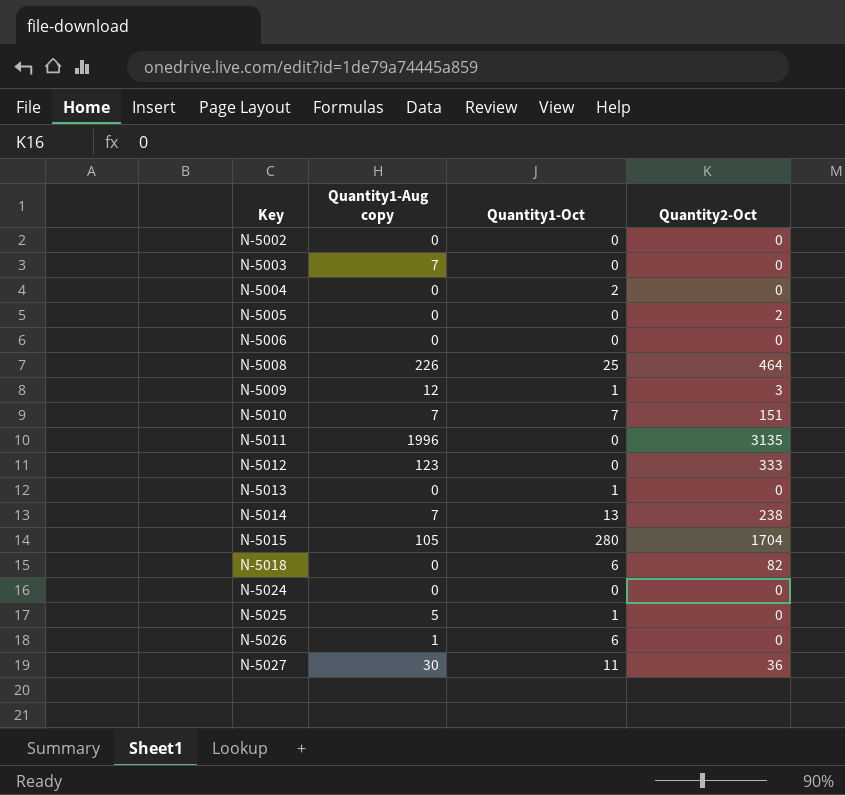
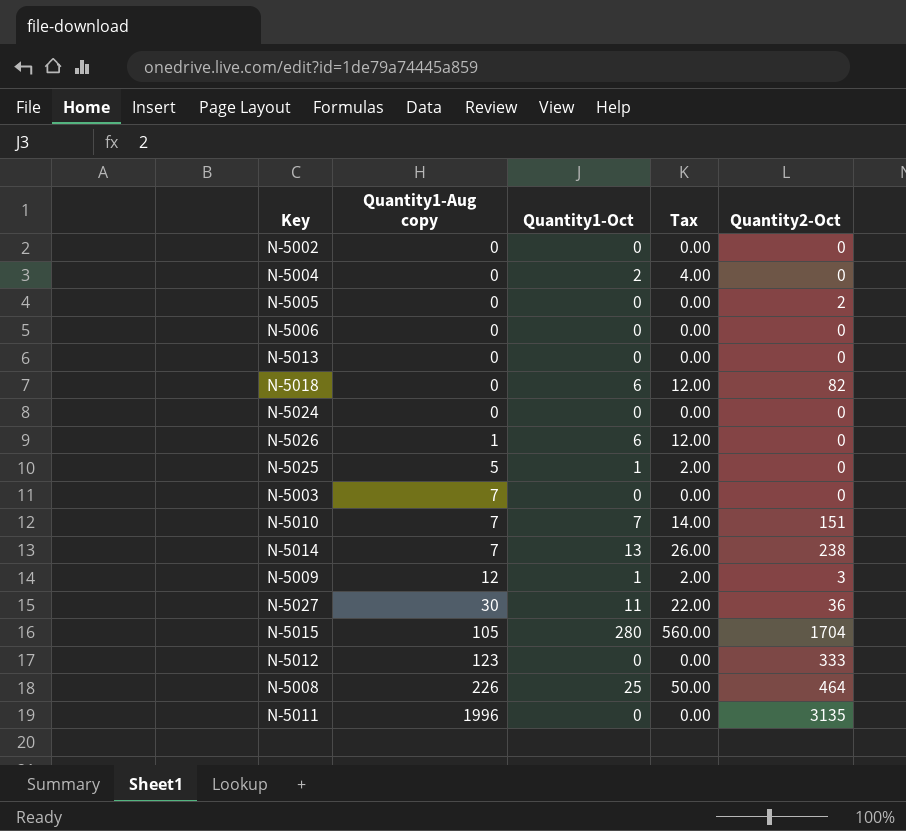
row order: Key ascending -> Quantity1-Aug copy ascending
column Tax | formula: none -> [Quantity1-Oct] * 2
N-5013 | Quantity1-Oct: 1 -> 0

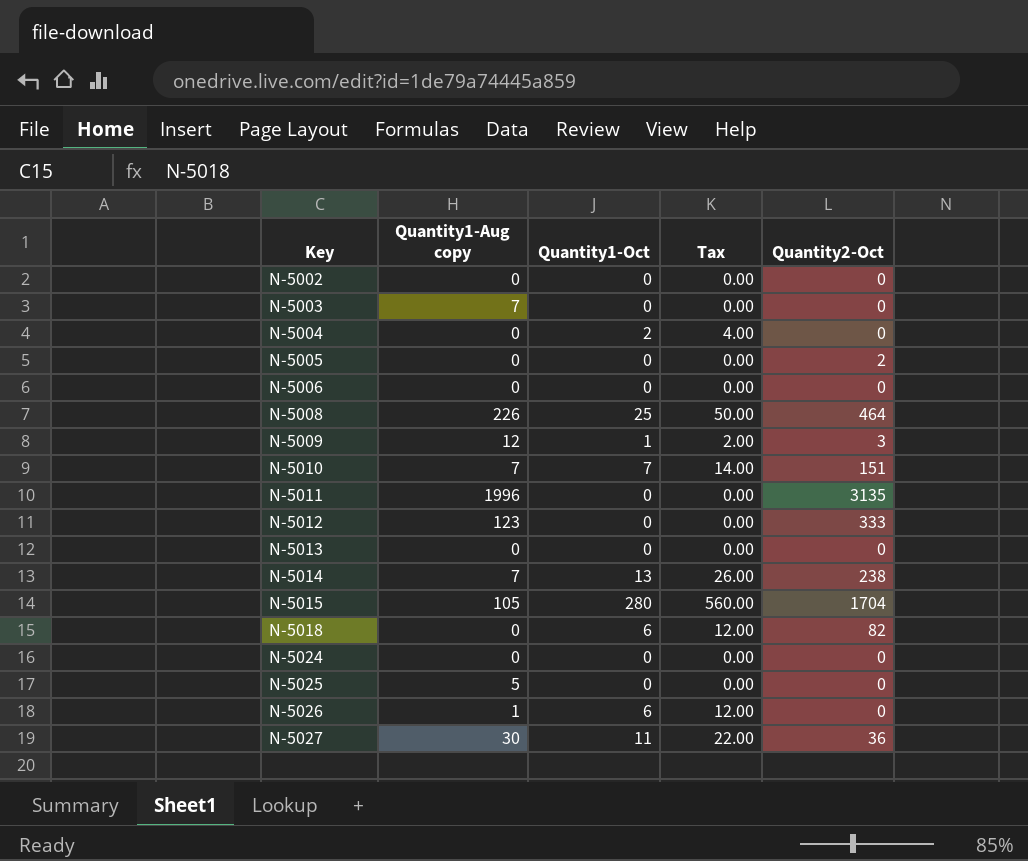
row order: Quantity1-Aug copy ascending -> Key ascending
N-5025 | Quantity1-Oct: 1 -> 0
N-5025 | Tax: 2.00 -> 0.00

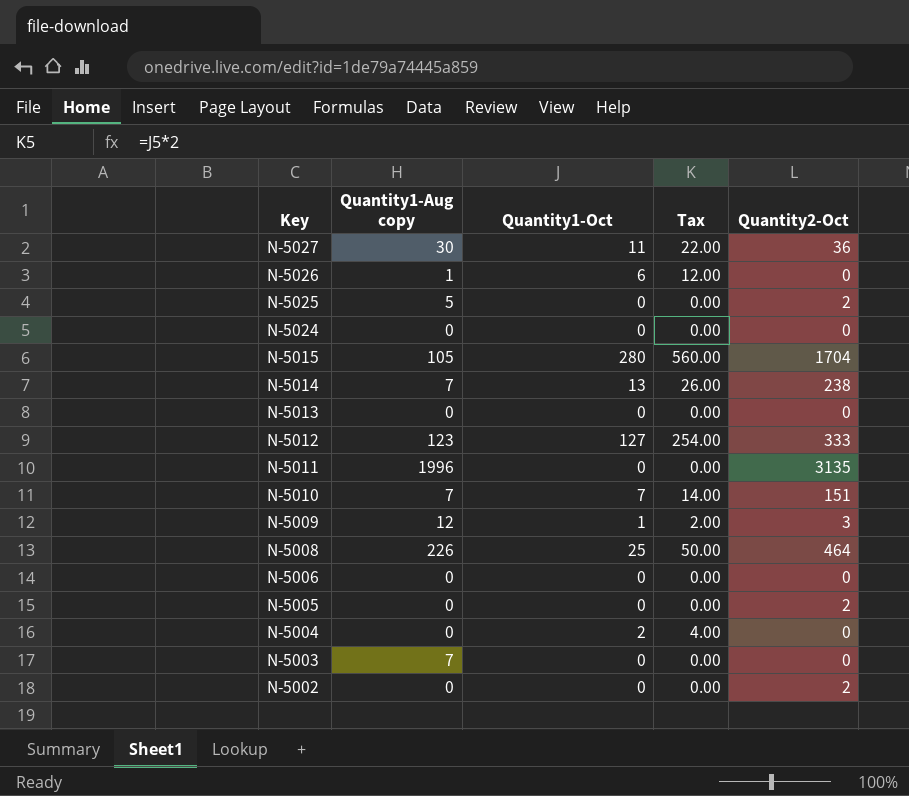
row order: Key ascending -> Key descending
row N-5018: 0 | 6 | 12.00 | 82 -> none
N-5025 | Quantity2-Oct: 0 -> 2
N-5012 | Quantity1-Oct: 0 -> 127
N-5012 | Tax: 0.00 -> 254.00
N-5002 | Quantity2-Oct: 0 -> 2

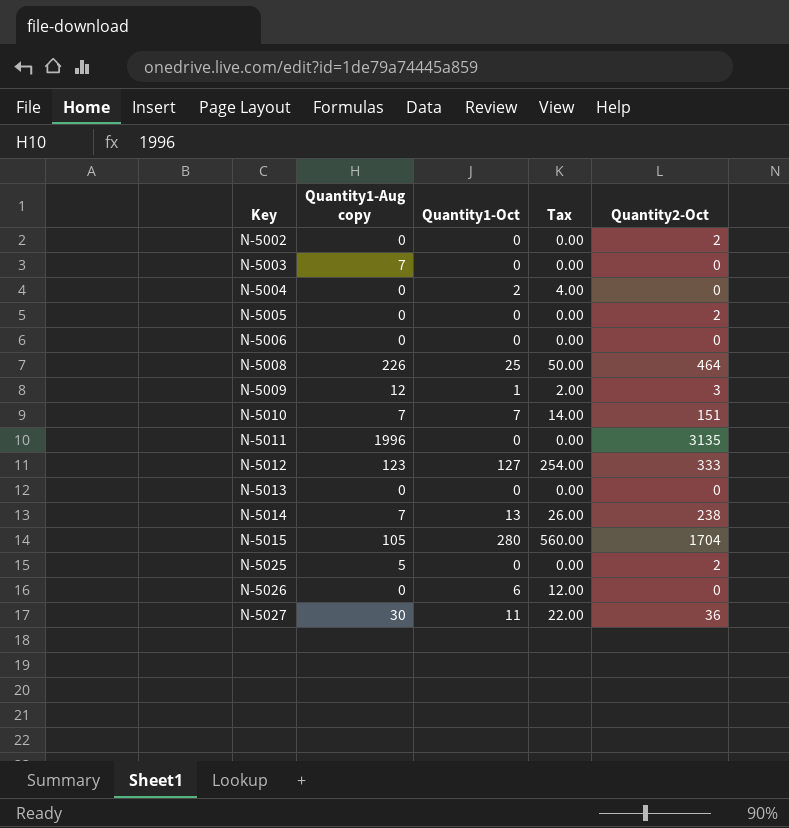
row order: Key descending -> Key ascending
row N-5024: 0 | 0 | 0.00 | 0 -> none
N-5026 | Quantity1-Aug copy: 1 -> 0

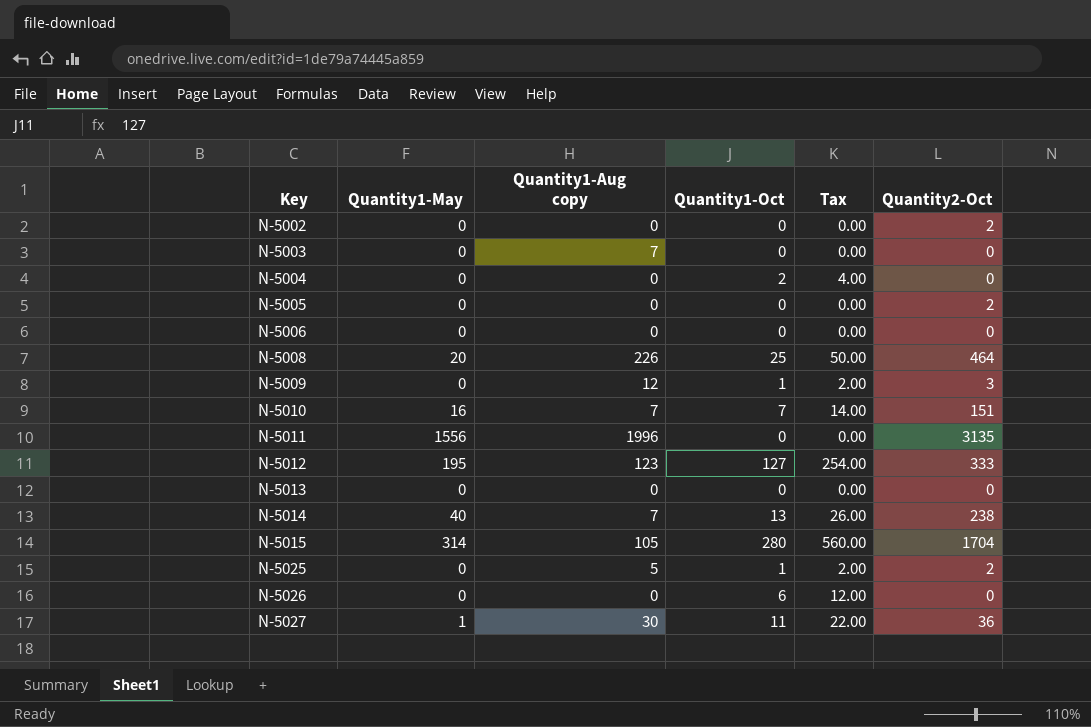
column Quantity1-May | position: none -> 2
N-5025 | Quantity1-Oct: 0 -> 1
N-5025 | Tax: 0.00 -> 2.00

